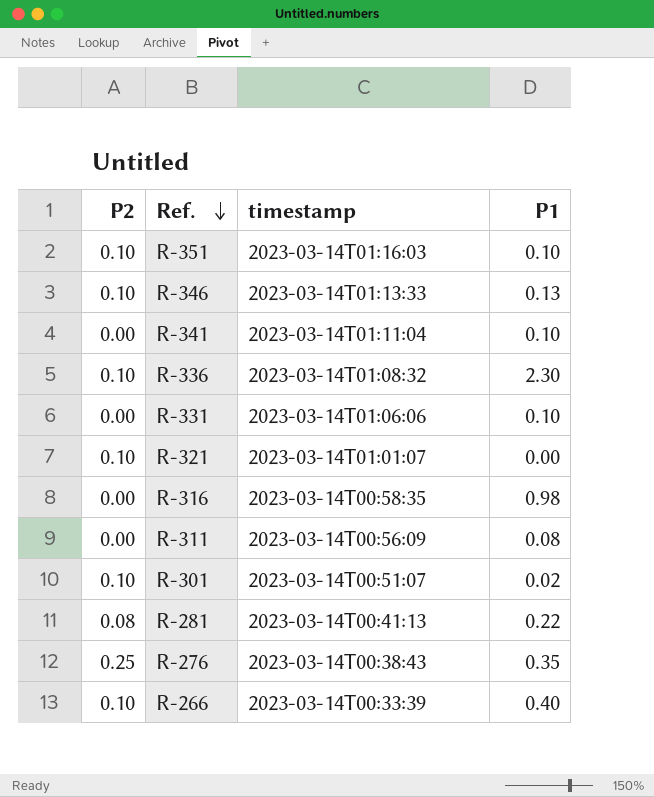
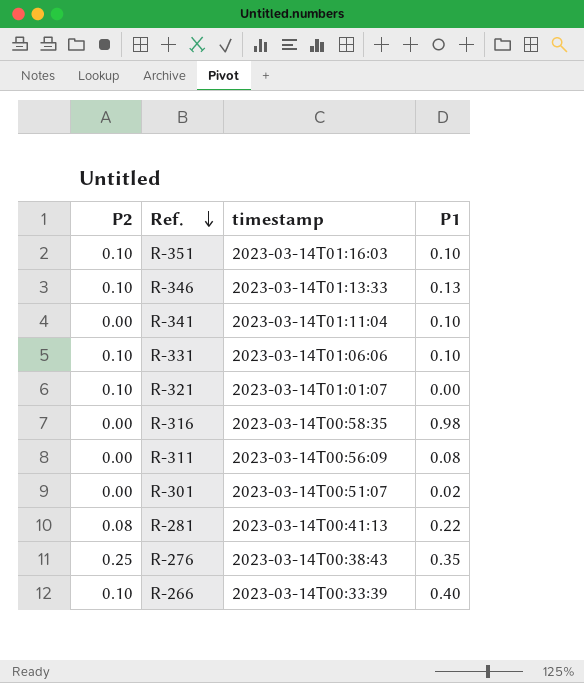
row R-336: 0.10 | 2023-03-14T01:08:32 | 2.30 -> none
R-331 | P2: 0.00 -> 0.10
R-301 | P2: 0.10 -> 0.00

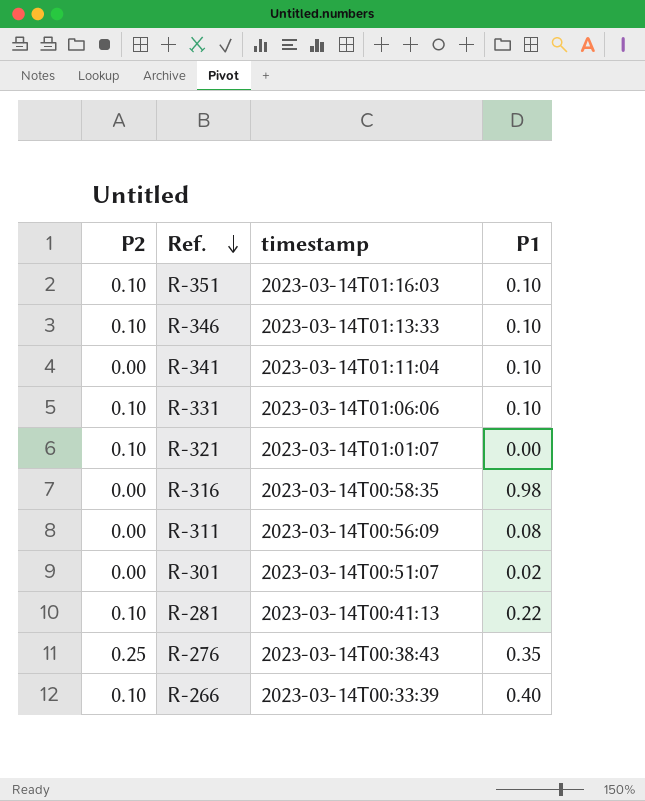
R-346 | P1: 0.13 -> 0.10
R-281 | P2: 0.08 -> 0.10

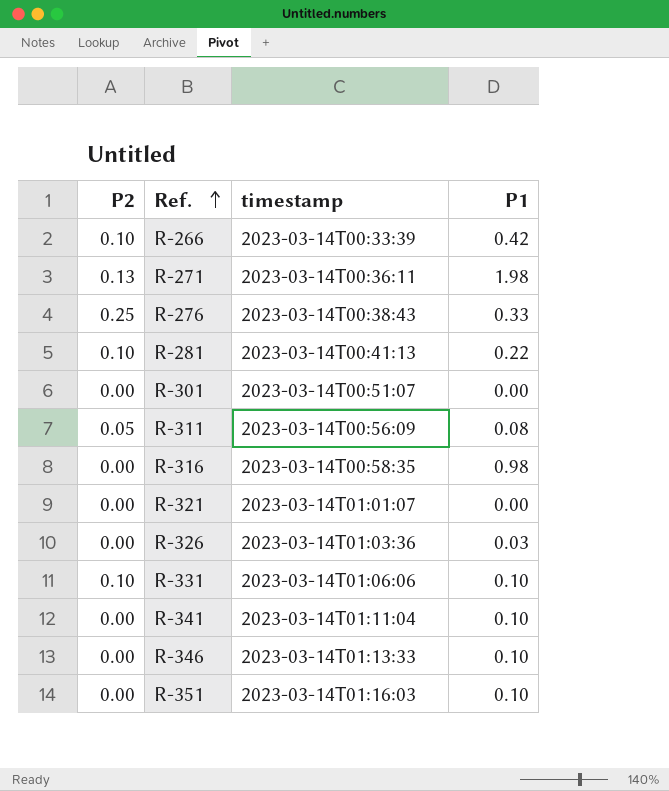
row order: Ref. descending -> Ref. ascending
R-266 | P1: 0.40 -> 0.42
row R-271: none -> 0.13 | 2023-03-14T00:36:11 | 1.98
R-276 | P1: 0.35 -> 0.33
R-301 | P1: 0.02 -> 0.00
R-311 | P2: 0.00 -> 0.05
R-321 | P2: 0.10 -> 0.00
row R-326: none -> 0.00 | 2023-03-14T01:03:36 | 0.03
R-346 | P2: 0.10 -> 0.00
R-351 | P2: 0.10 -> 0.00

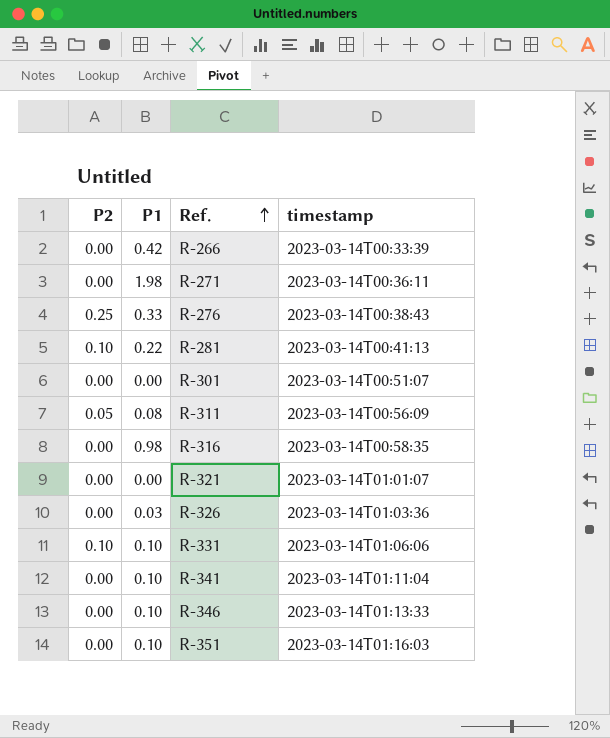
column P1 | position: 4 -> 2
R-266 | P2: 0.10 -> 0.00
R-271 | P2: 0.13 -> 0.00

